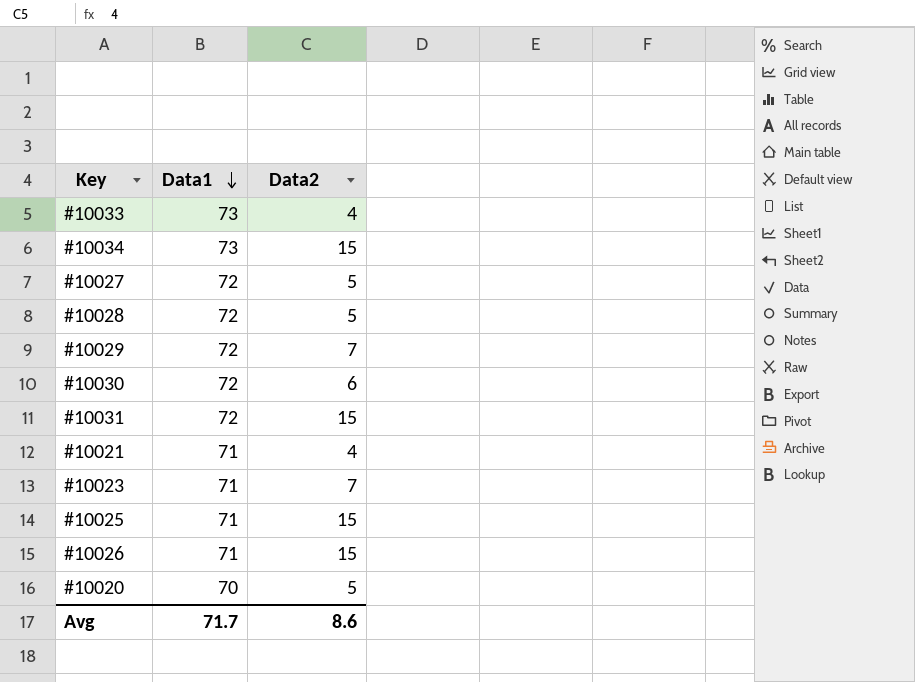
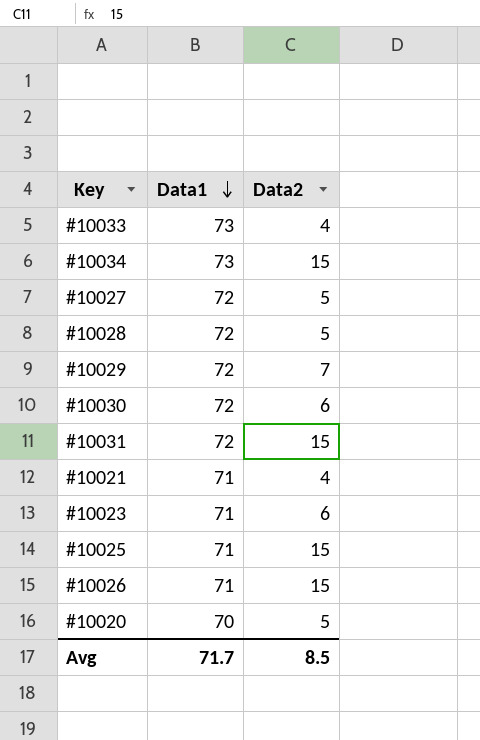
#10023 | Data2: 7 -> 6
Avg | Data2: 8.6 -> 8.5

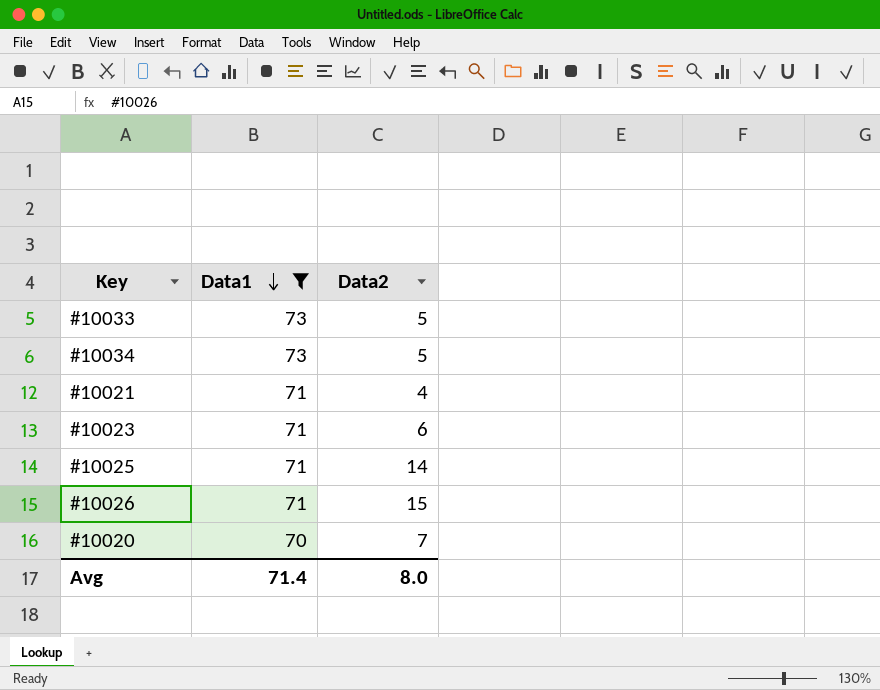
filter: none -> Data1 != 72
#10033 | Data2: 4 -> 5
#10034 | Data2: 15 -> 5
#10025 | Data2: 15 -> 14
#10020 | Data2: 5 -> 7
Avg | Data1: 71.7 -> 71.4
Avg | Data2: 8.5 -> 8.0

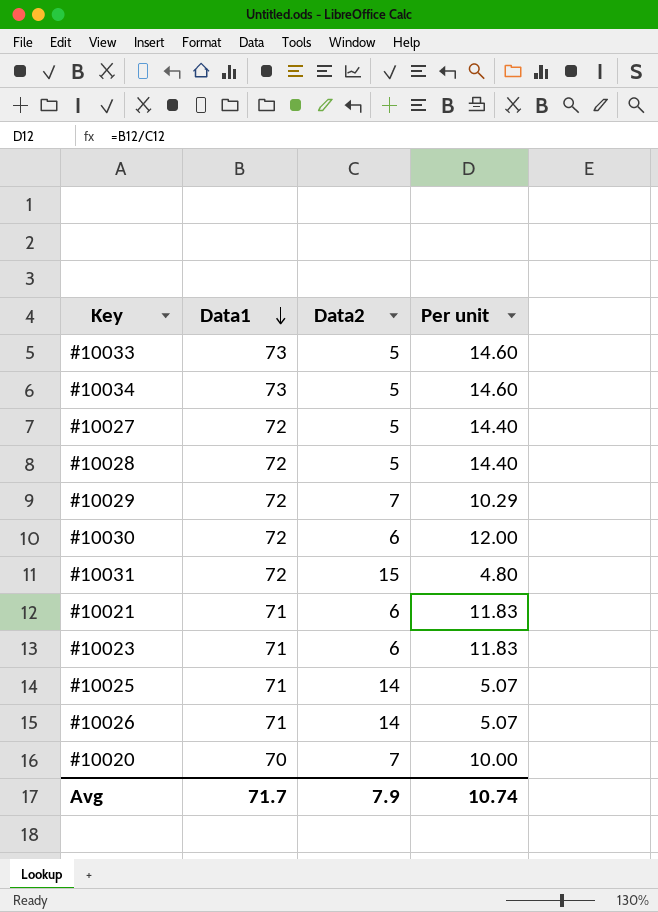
filter: Data1 != 72 -> none
column Per unit | formula: none -> [Data1] / [Data2]
#10021 | Data2: 4 -> 6
#10026 | Data2: 15 -> 14
Avg | Data1: 71.4 -> 71.7
Avg | Data2: 8.0 -> 7.9

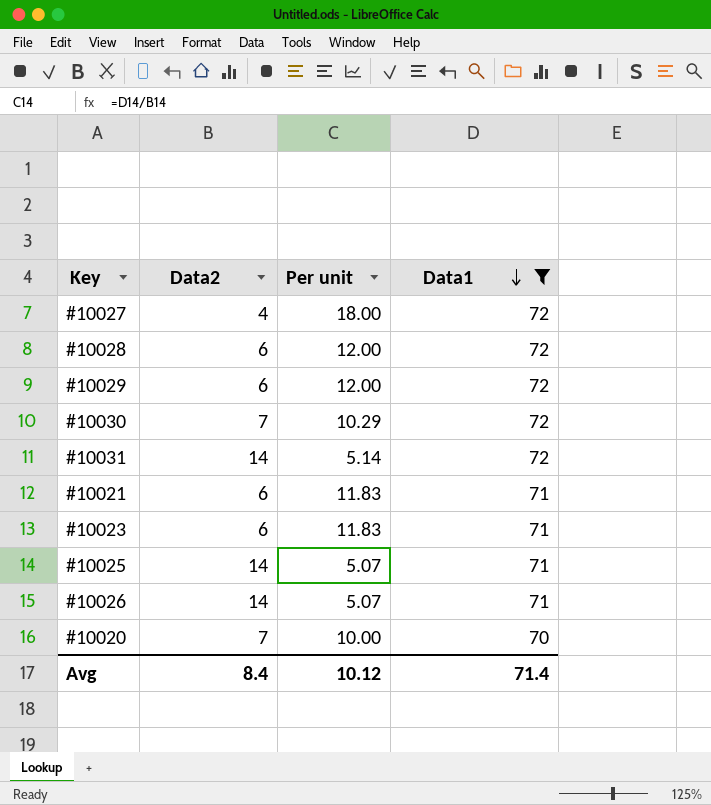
filter: none -> Data1 != 73
column Data1 | position: 2 -> 4
#10027 | Data2: 5 -> 4
#10027 | Per unit: 14.40 -> 18.00
#10028 | Data2: 5 -> 6
#10028 | Per unit: 14.40 -> 12.00
#10029 | Data2: 7 -> 6
#10029 | Per unit: 10.29 -> 12.00
#10030 | Data2: 6 -> 7
#10030 | Per unit: 12.00 -> 10.29
#10031 | Data2: 15 -> 14
#10031 | Per unit: 4.80 -> 5.14
Avg | Data2: 7.9 -> 8.4
Avg | Per unit: 10.74 -> 10.12
Avg | Data1: 71.7 -> 71.4

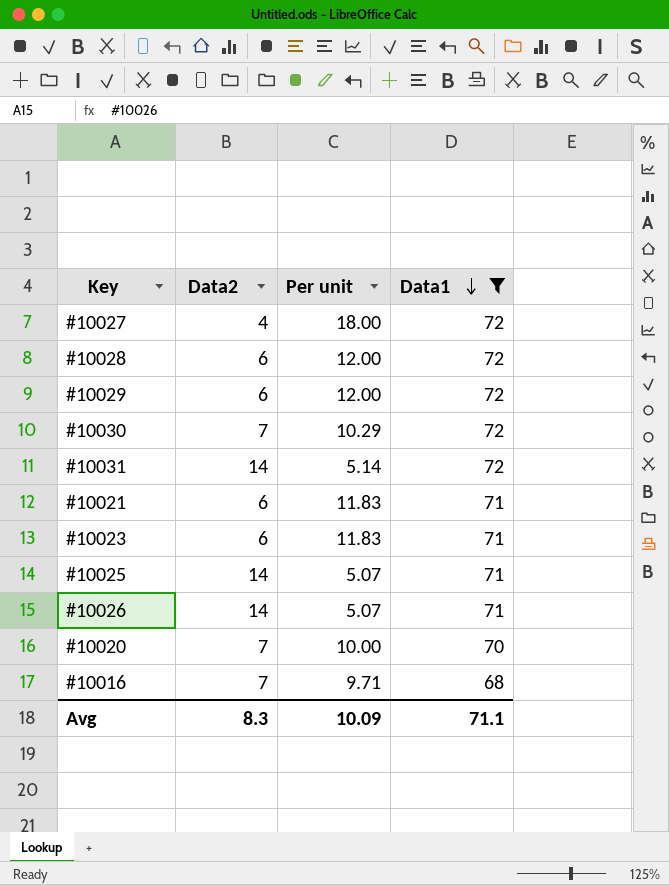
row #10016: none -> 7 | 9.71 | 68
Avg | Data2: 8.4 -> 8.3
Avg | Per unit: 10.12 -> 10.09
Avg | Data1: 71.4 -> 71.1

